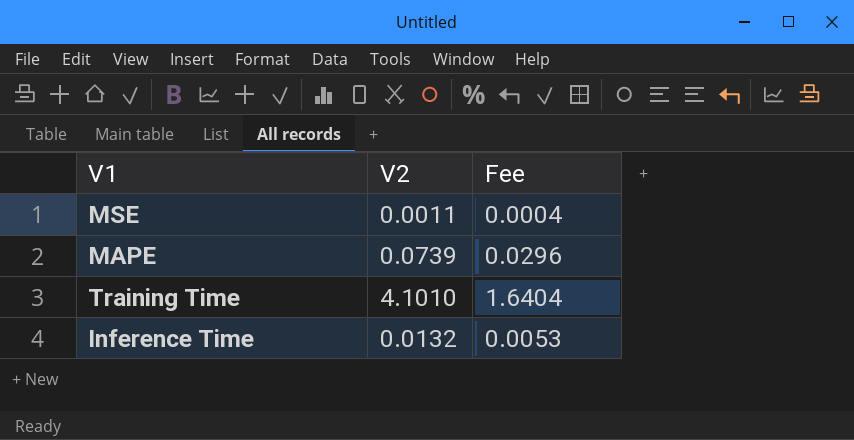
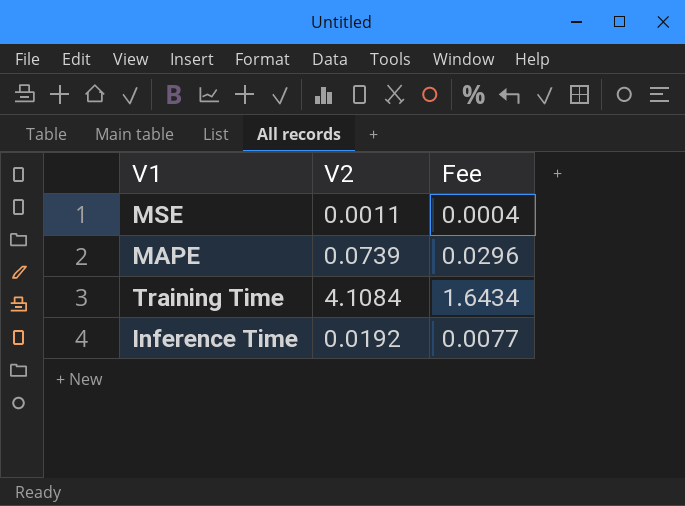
Training Time | V2: 4.1010 -> 4.1084
Training Time | Fee: 1.6404 -> 1.6434
Inference Time | V2: 0.0132 -> 0.0192
Inference Time | Fee: 0.0053 -> 0.0077

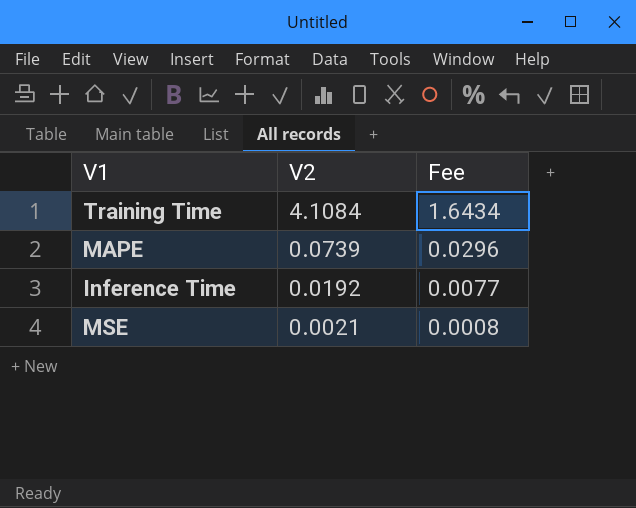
row order: none -> V2 descending
MSE | V2: 0.0011 -> 0.0021
MSE | Fee: 0.0004 -> 0.0008

